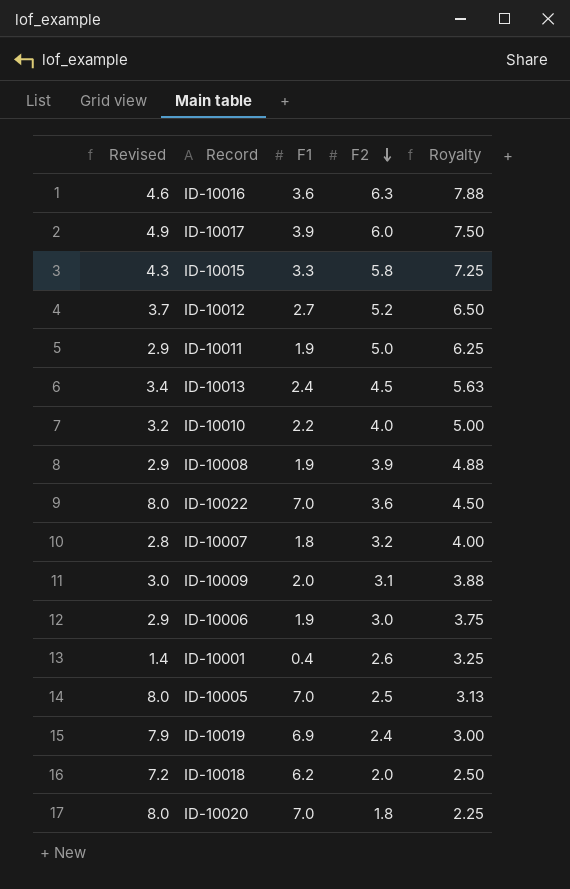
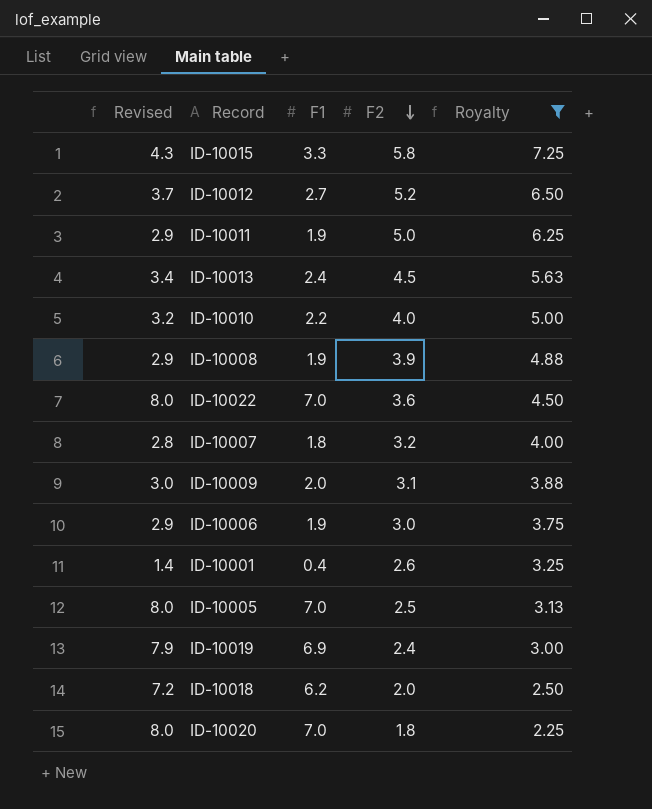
filter: none -> Royalty <= 7.25

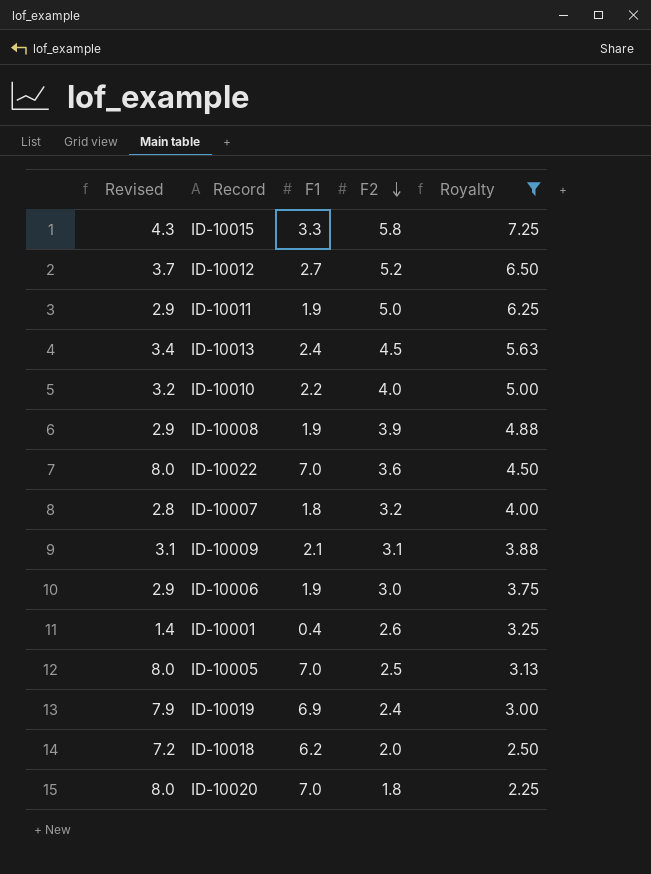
ID-10009 | Revised: 3.0 -> 3.1
ID-10009 | F1: 2.0 -> 2.1

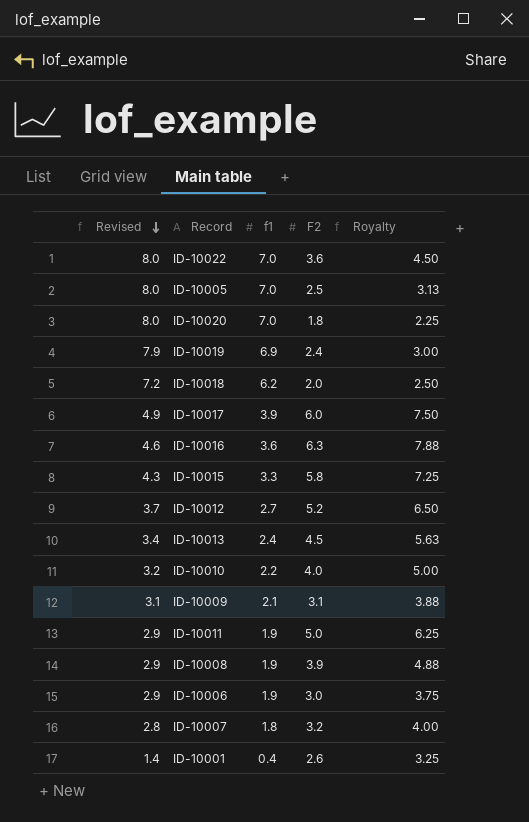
filter: Royalty <= 7.25 -> none
row order: F2 descending -> Revised descending
column name: F1 -> f1

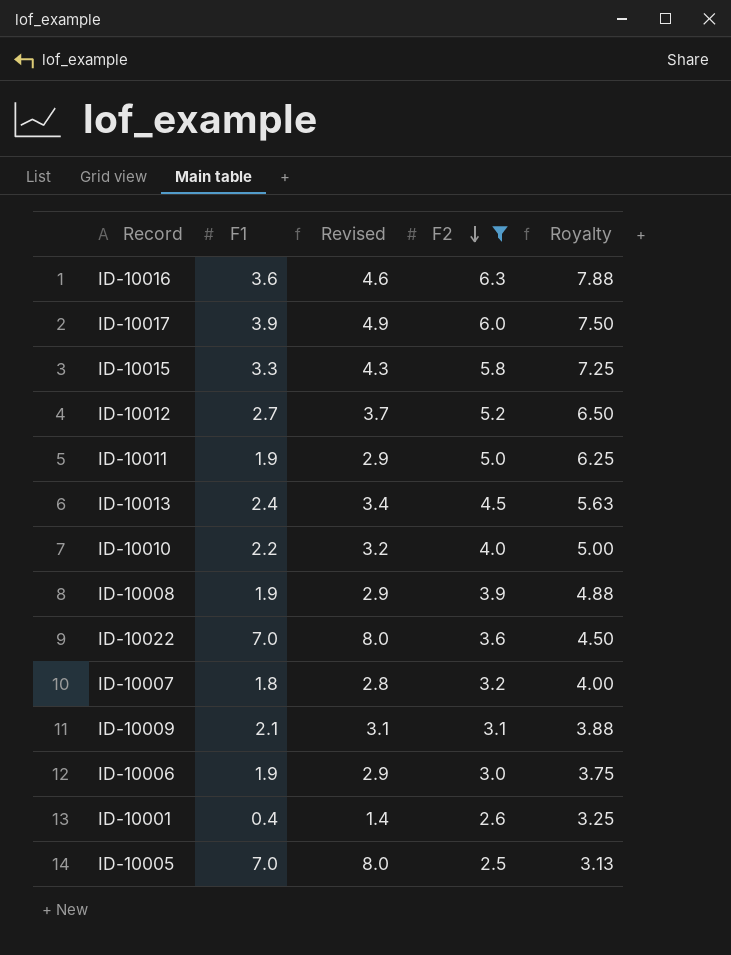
filter: none -> F2 >= 2.5
row order: Revised descending -> F2 descending
column name: f1 -> F1
column Revised | position: 1 -> 3

